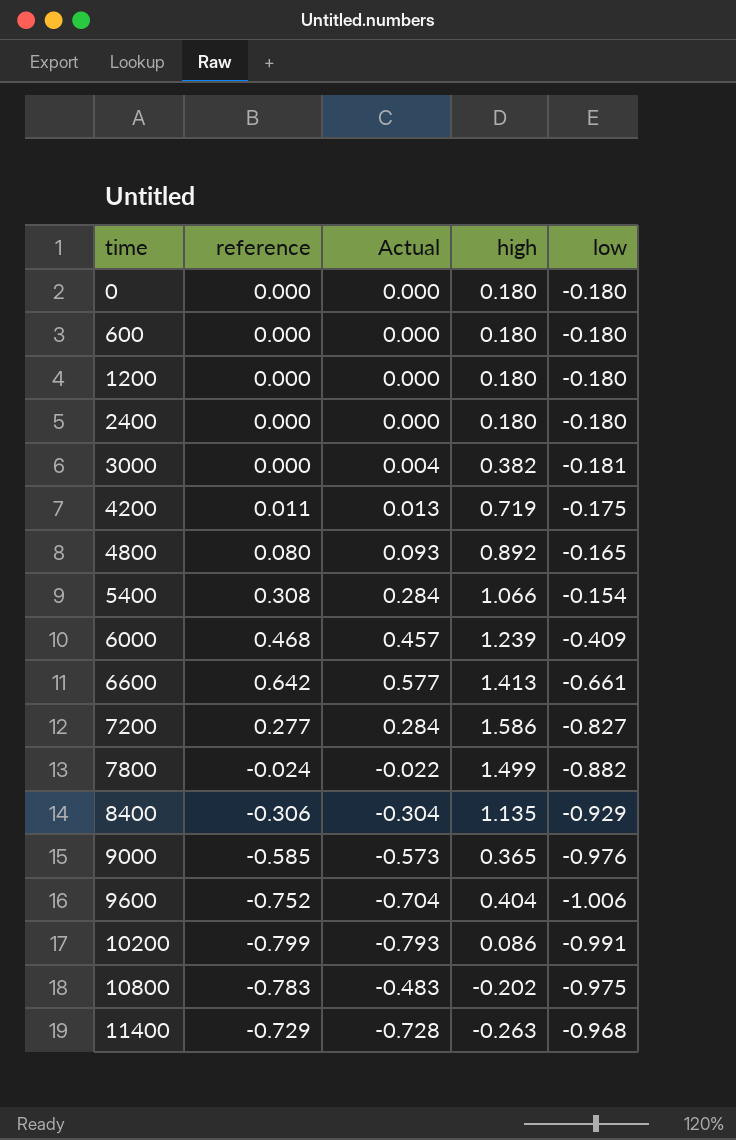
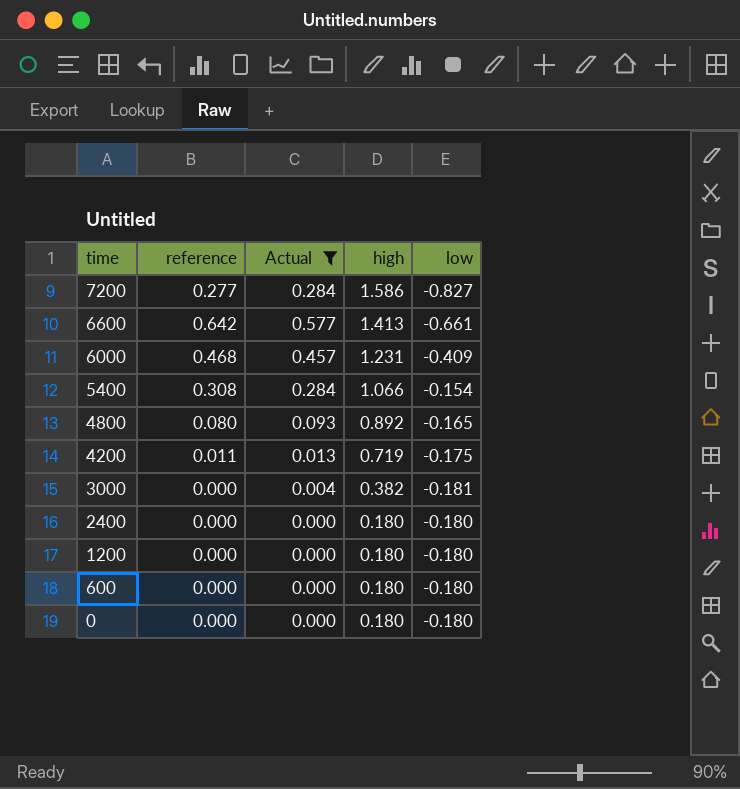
filter: none -> Actual >= 0.000
row order: time ascending -> time descending
6000 | high: 1.239 -> 1.231

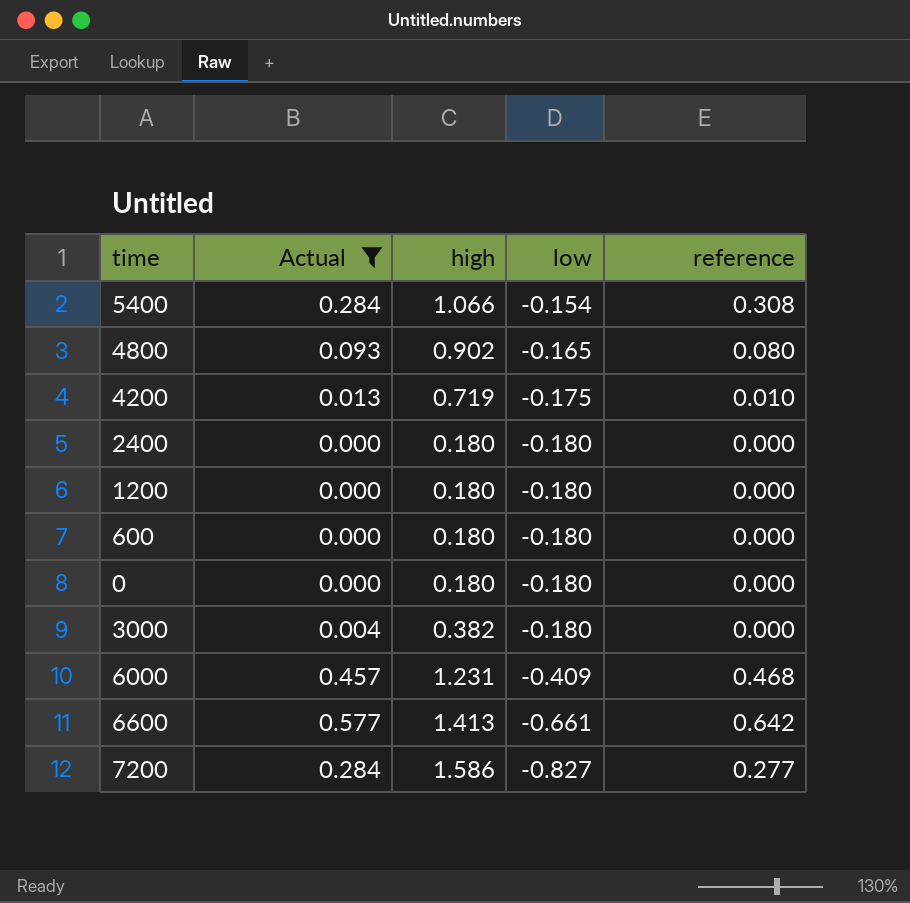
row order: time descending -> low descending
column reference | position: 2 -> 5
4800 | high: 0.892 -> 0.902
4200 | reference: 0.011 -> 0.010
3000 | low: -0.181 -> -0.180

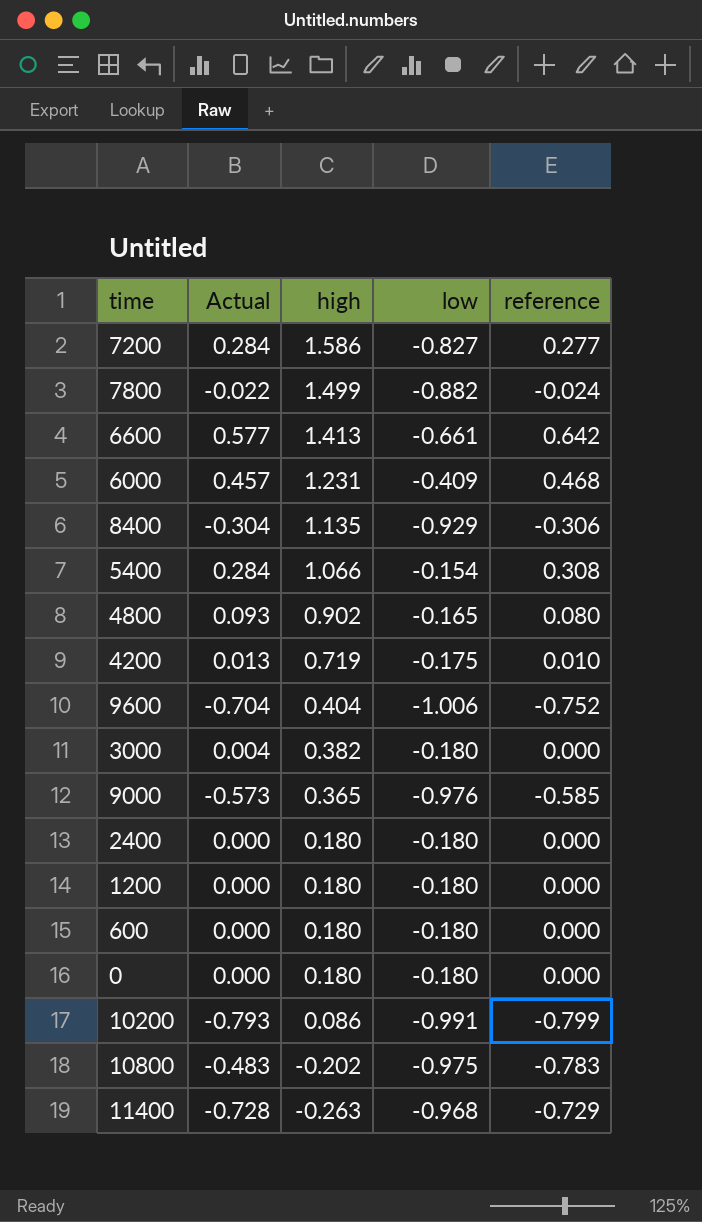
filter: Actual >= 0.000 -> none
row order: low descending -> high descending

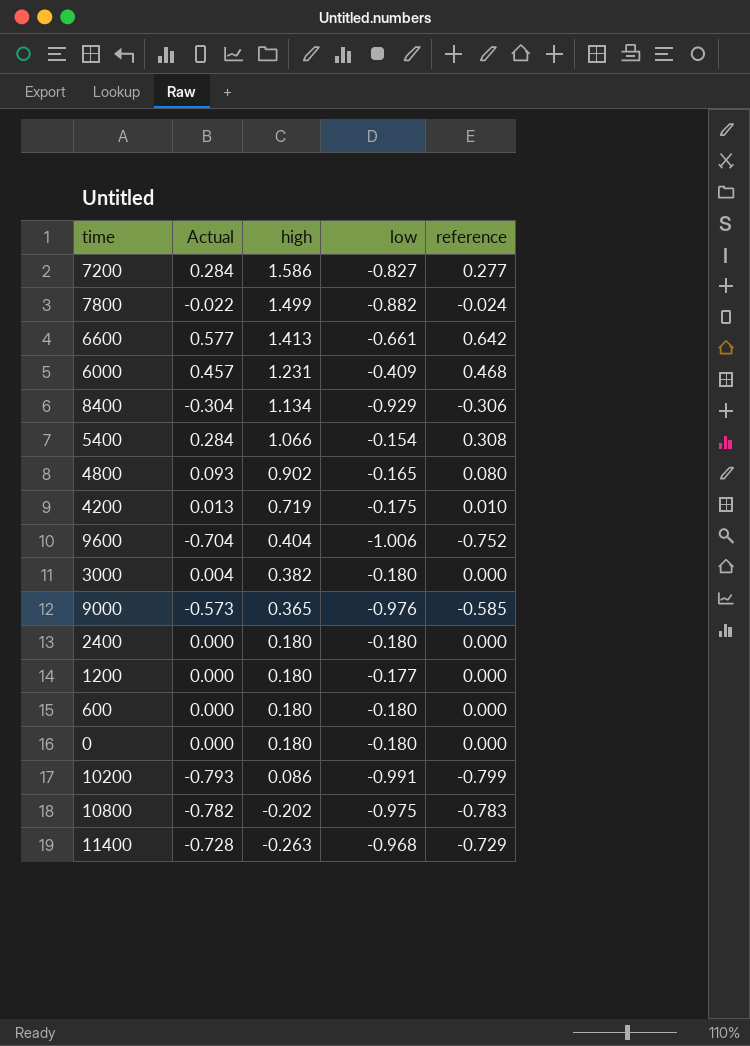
8400 | high: 1.135 -> 1.134
1200 | low: -0.180 -> -0.177
10800 | Actual: -0.483 -> -0.782

